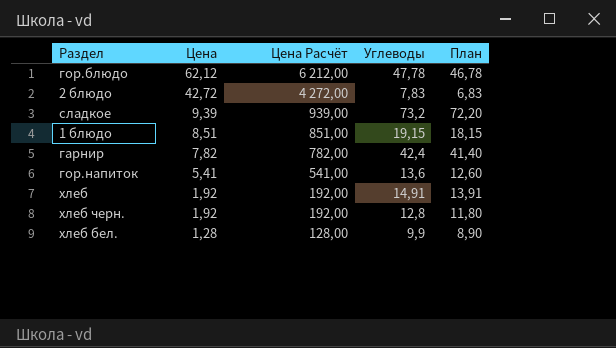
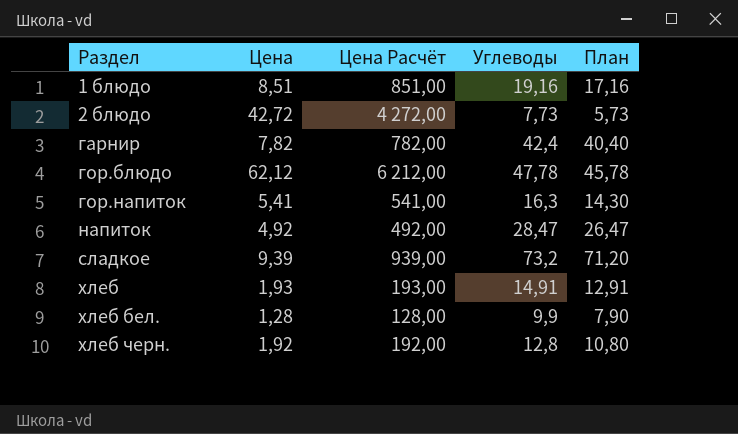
row order: Цена descending -> Раздел ascending
column План | formula: [Углеводы] - 1 -> [Углеводы] - 2
1 блюдо | Углеводы: 19,15 -> 19,16
2 блюдо | Углеводы: 7,83 -> 7,73
гор.напиток | Углеводы: 13,6 -> 16,3
row напиток: none -> 4,92 | 492,00 | 28,47 | 26,47
хлеб | Цена: 1,92 -> 1,93
хлеб | Цена Расчёт: 192,00 -> 193,00

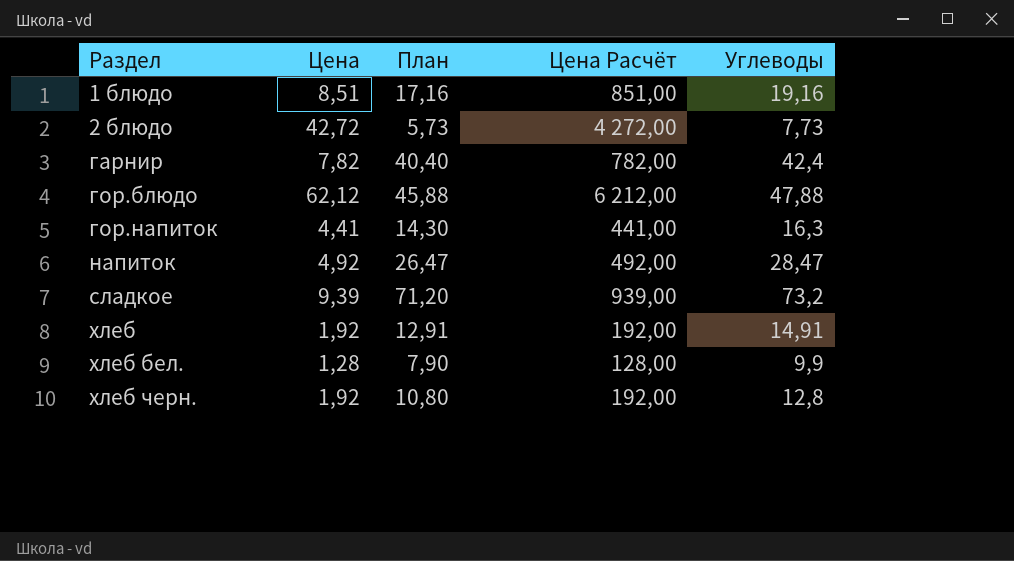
column План | position: 5 -> 3
гор.блюдо | План: 45,78 -> 45,88
гор.блюдо | Углеводы: 47,78 -> 47,88
гор.напиток | Цена: 5,41 -> 4,41
гор.напиток | Цена Расчёт: 541,00 -> 441,00
хлеб | Цена: 1,93 -> 1,92
хлеб | Цена Расчёт: 193,00 -> 192,00

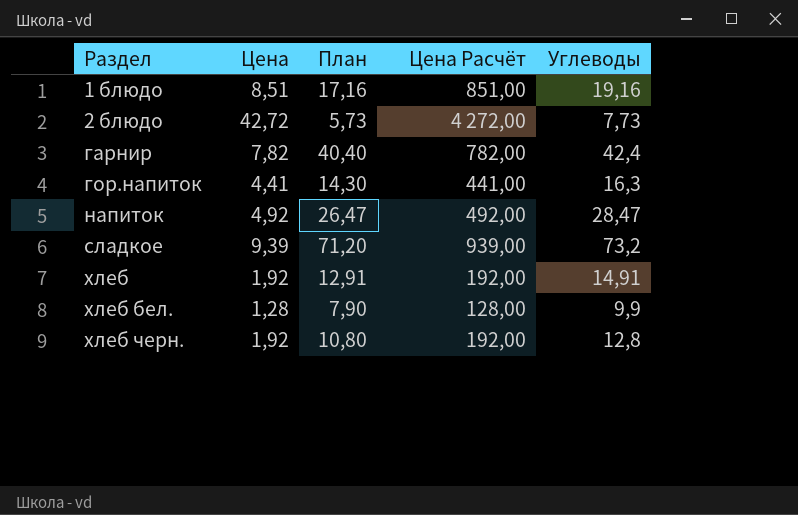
row гор.блюдо: 62,12 | 45,88 | 6 212,00 | 47,88 -> none

